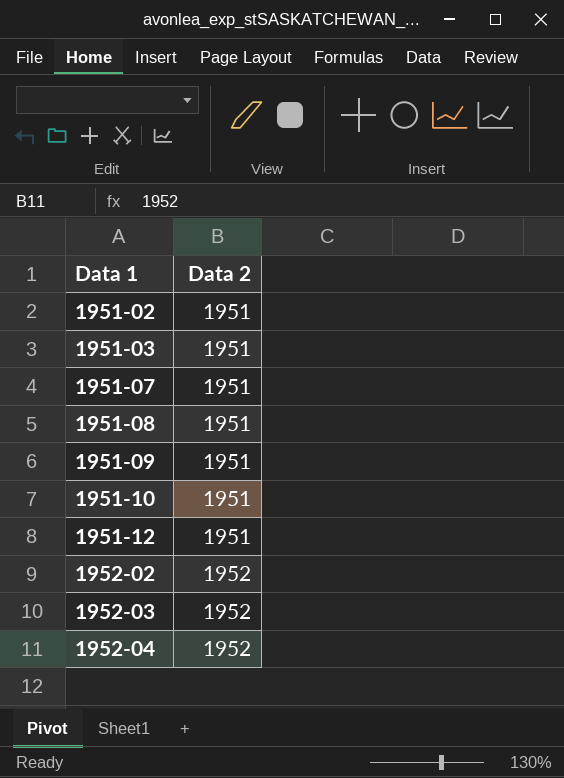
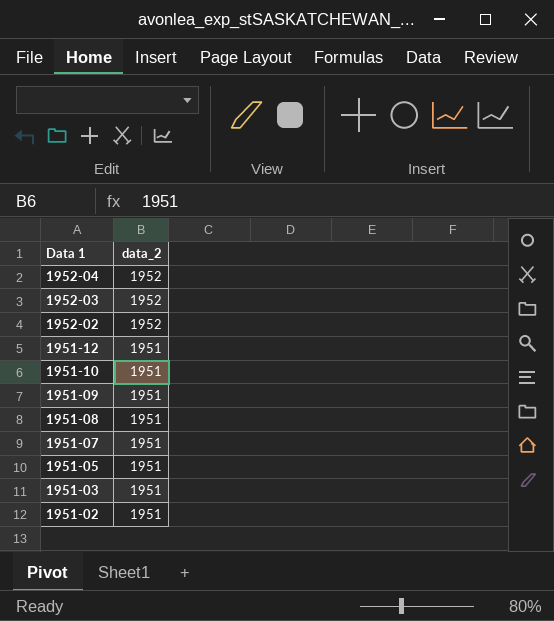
row order: Data 1 ascending -> Data 1 descending
column name: Data 2 -> data_2
row 1951-05: none -> 1951

